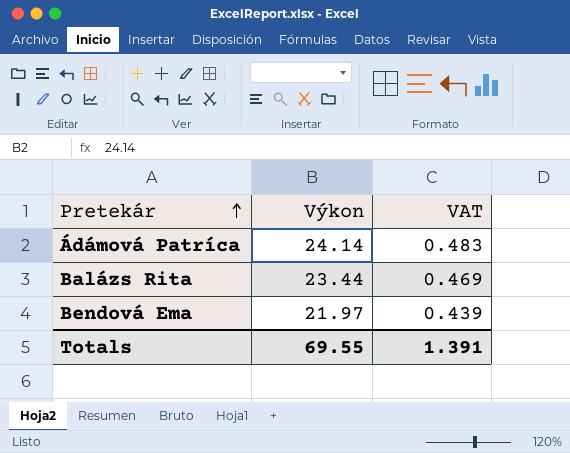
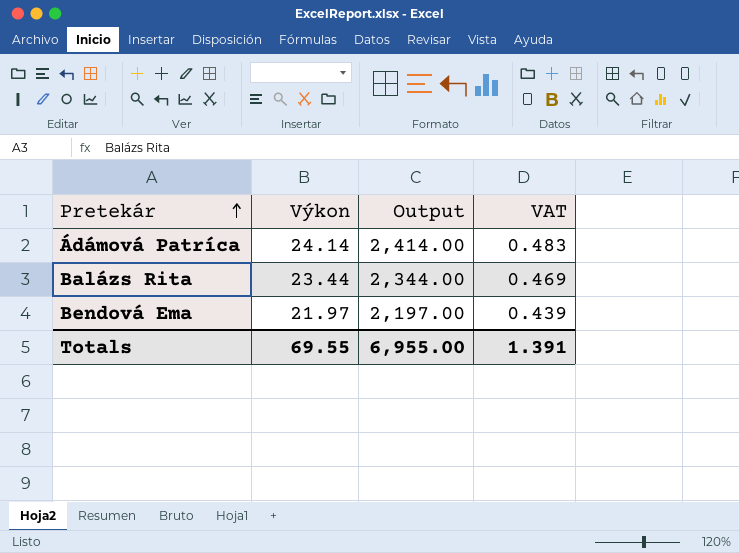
column Output | formula: none -> [Výkon] * 100

